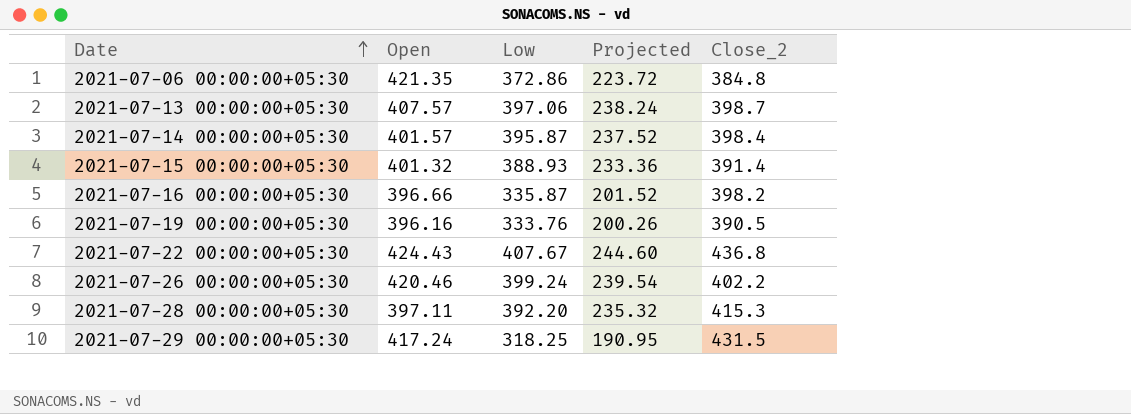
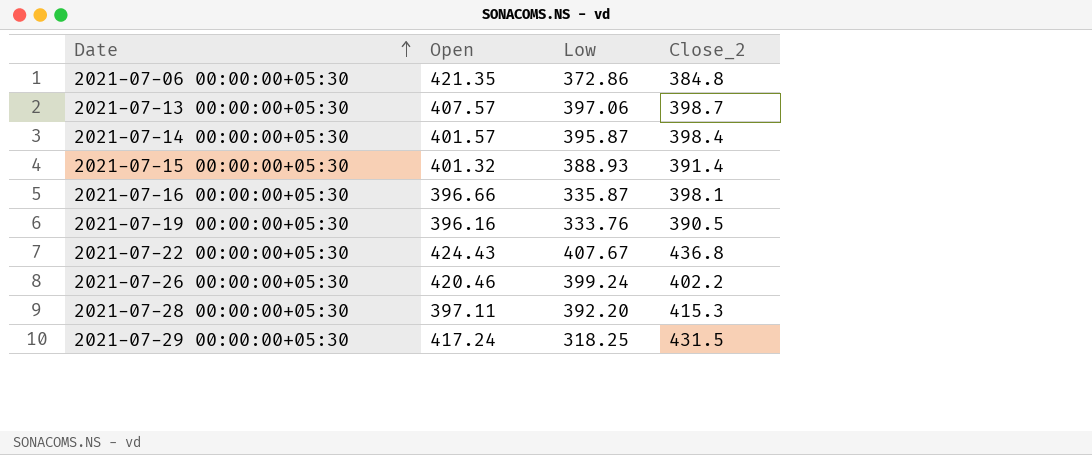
column Projected | formula: [Low] * 0.6 -> none
2021-07-16 00:00:00+05:30 | Close_2: 398.2 -> 398.1

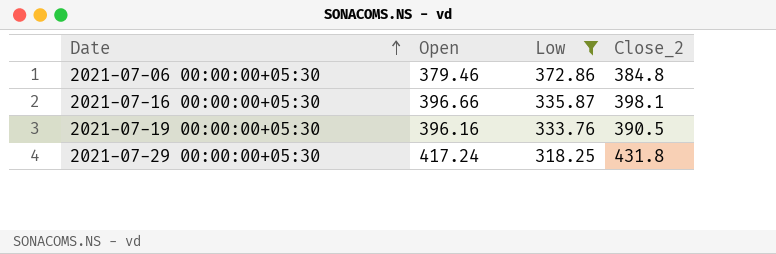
filter: none -> Low <= 372.86
2021-07-06 00:00:00+05:30 | Open: 421.35 -> 379.46
2021-07-29 00:00:00+05:30 | Close_2: 431.5 -> 431.8

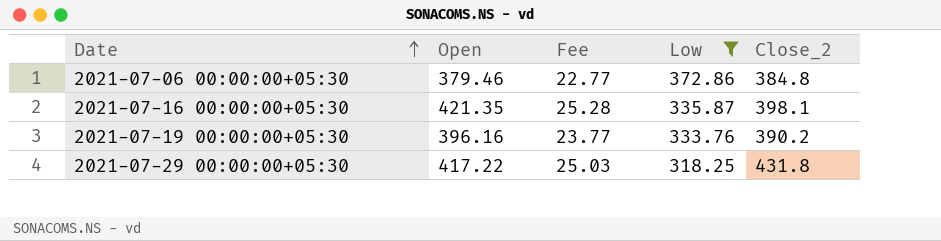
column Fee | formula: none -> [Open] * 0.06
2021-07-16 00:00:00+05:30 | Open: 396.66 -> 421.35
2021-07-19 00:00:00+05:30 | Close_2: 390.5 -> 390.2
2021-07-29 00:00:00+05:30 | Open: 417.24 -> 417.22

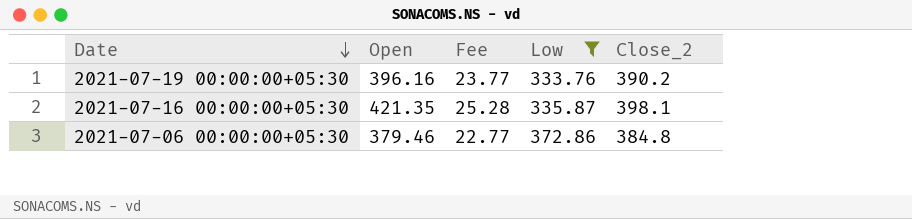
row order: Date ascending -> Date descending
row 2021-07-29 00:00:00+05:30: 417.22 | 25.03 | 318.25 | 431.8 -> none

